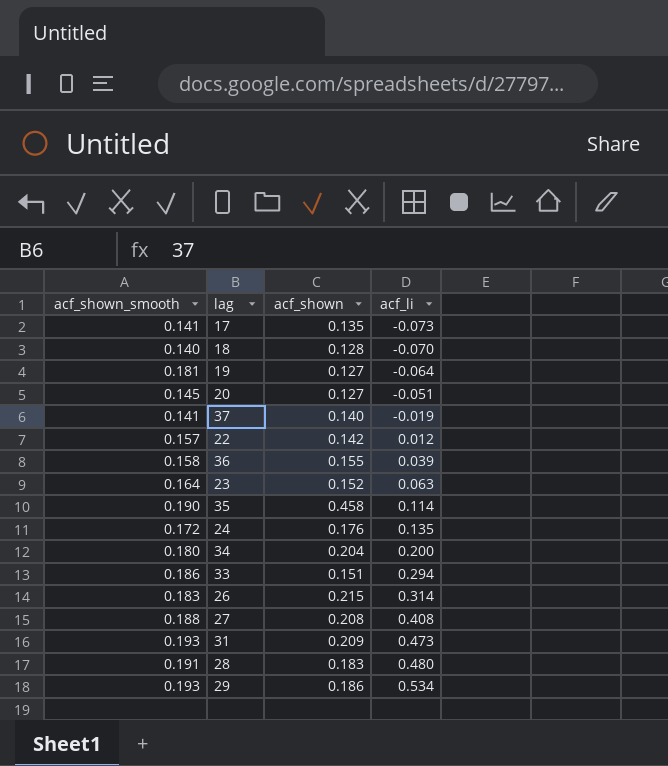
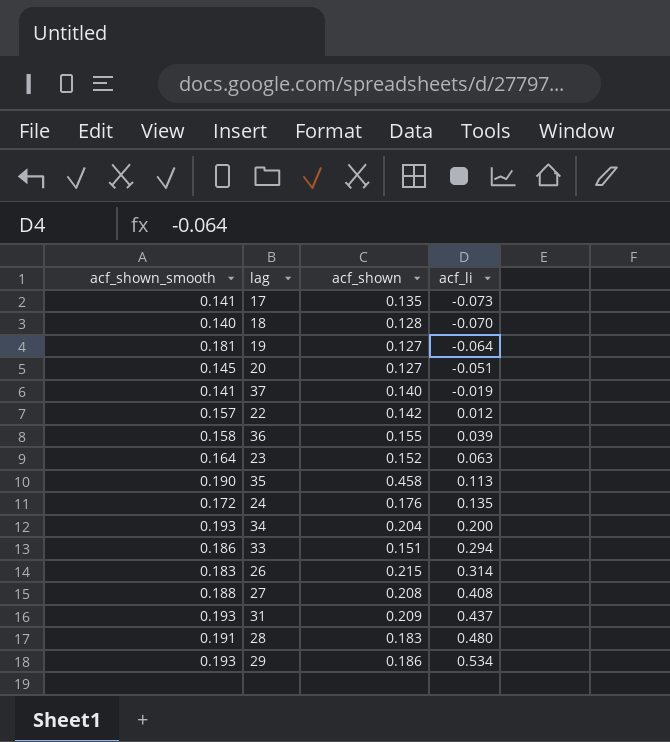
35 | acf_li: 0.114 -> 0.113
34 | acf_shown_smooth: 0.180 -> 0.193
31 | acf_li: 0.473 -> 0.437

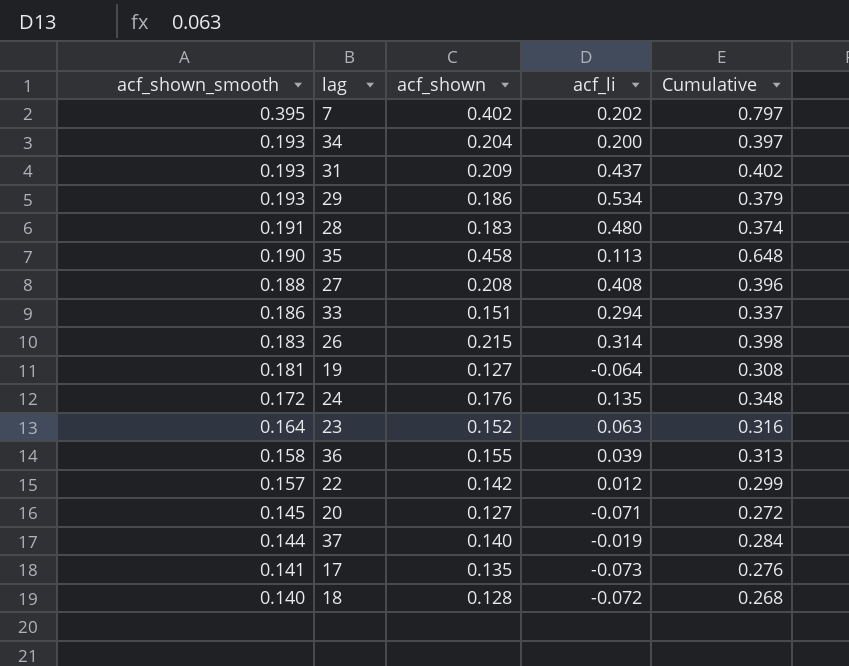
row order: acf_li ascending -> acf_shown_smooth descending
column Cumulative | formula: none -> [acf_shown_smooth] + [acf_shown]
row 7: none -> 0.395 | 0.402 | 0.202 | 0.797
20 | acf_li: -0.051 -> -0.071
37 | acf_shown_smooth: 0.141 -> 0.144
18 | acf_li: -0.070 -> -0.072

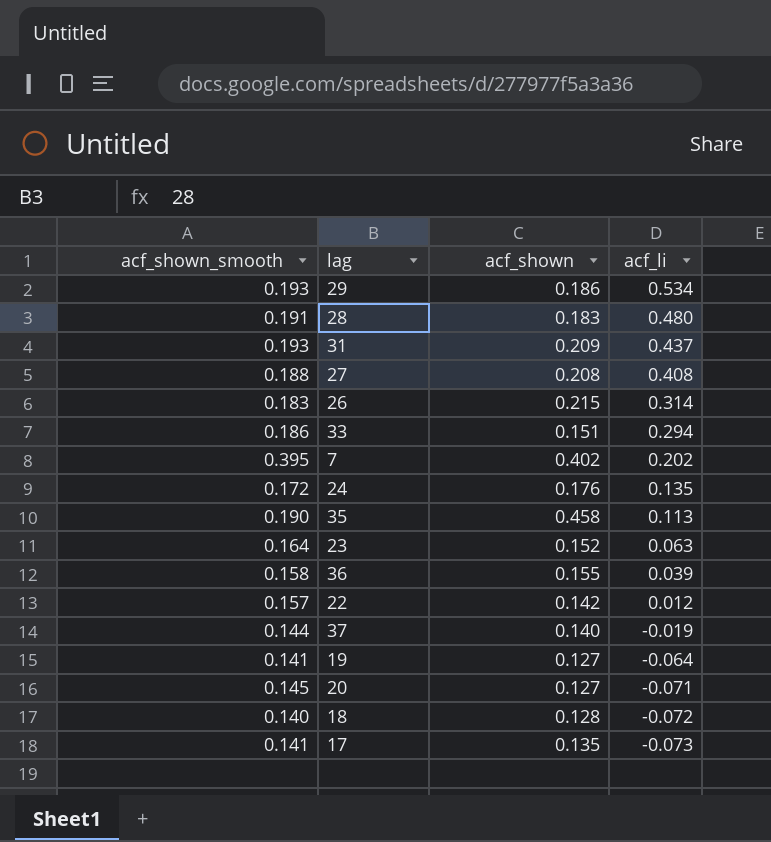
row order: acf_shown_smooth descending -> acf_li descending
column Cumulative | formula: [acf_shown_smooth] + [acf_shown] -> none
row 34: 0.193 | 0.204 | 0.200 | 0.397 -> none
19 | acf_shown_smooth: 0.181 -> 0.141

